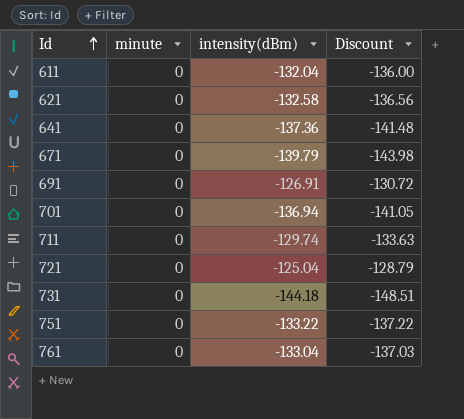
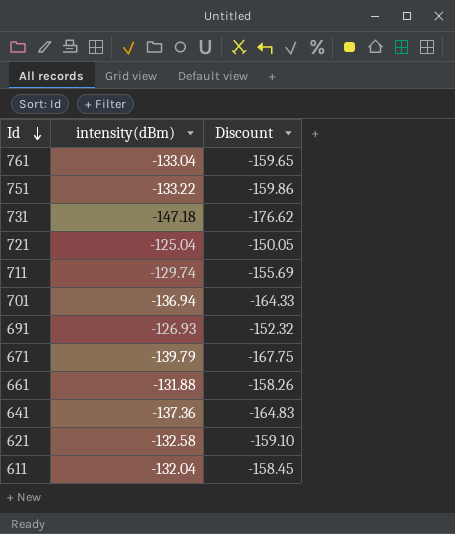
row order: Id ascending -> Id descending
column minute | position: 2 -> none
column Discount | formula: [intensity(dBm)] * 1.03 -> [intensity(dBm)] * 1.2
731 | intensity(dBm): -144.18 -> -147.18
691 | intensity(dBm): -126.91 -> -126.93
row 661: none -> -131.88 | -158.26

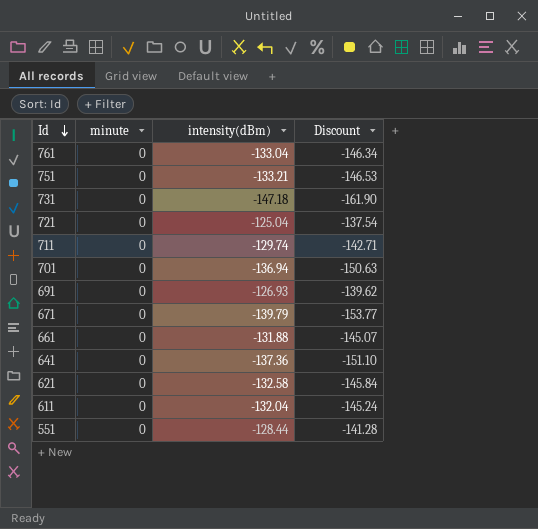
column minute | position: none -> 2
column Discount | formula: [intensity(dBm)] * 1.2 -> [intensity(dBm)] * 1.1
751 | intensity(dBm): -133.22 -> -133.21
row 551: none -> 0 | -128.44 | -141.28

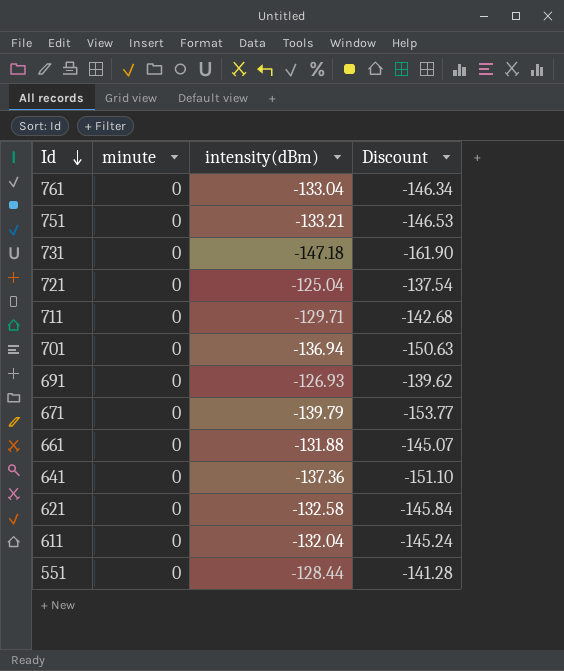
711 | intensity(dBm): -129.74 -> -129.71
711 | Discount: -142.71 -> -142.68

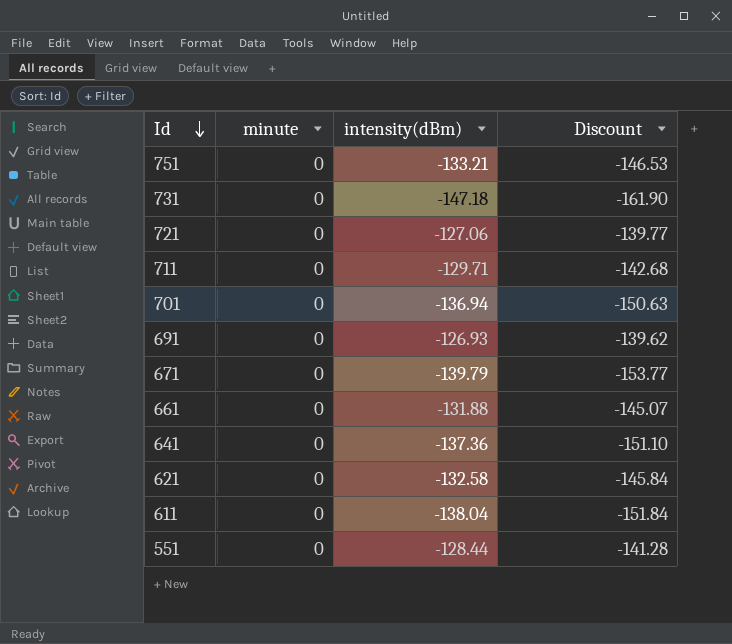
row 761: 0 | -133.04 | -146.34 -> none
721 | intensity(dBm): -125.04 -> -127.06
721 | Discount: -137.54 -> -139.77
611 | intensity(dBm): -132.04 -> -138.04
611 | Discount: -145.24 -> -151.84

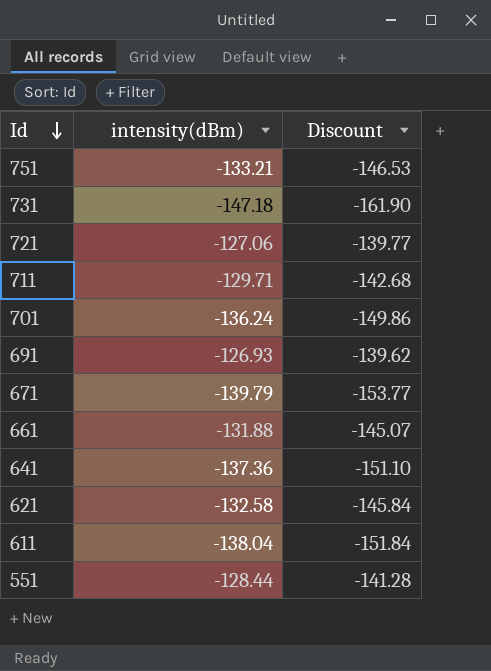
column minute | position: 2 -> none
701 | intensity(dBm): -136.94 -> -136.24
701 | Discount: -150.63 -> -149.86

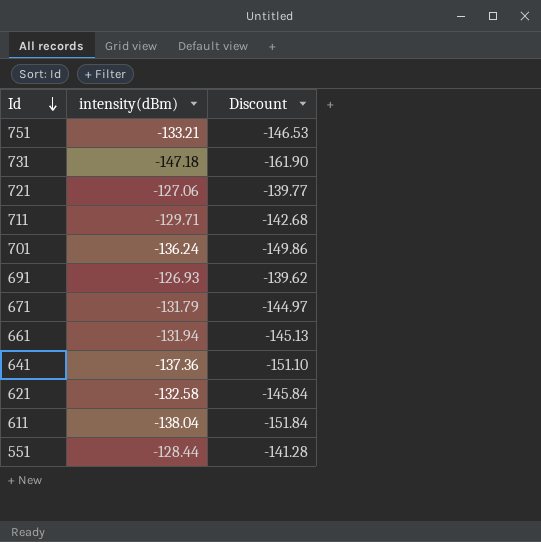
671 | intensity(dBm): -139.79 -> -131.79
671 | Discount: -153.77 -> -144.97
661 | intensity(dBm): -131.88 -> -131.94
661 | Discount: -145.07 -> -145.13

